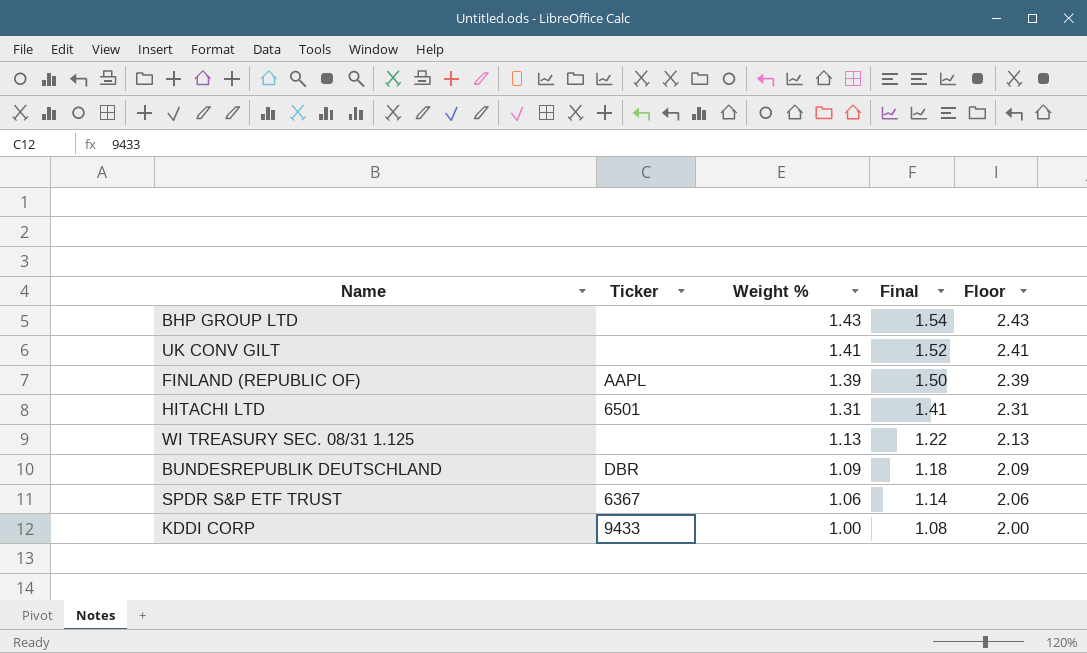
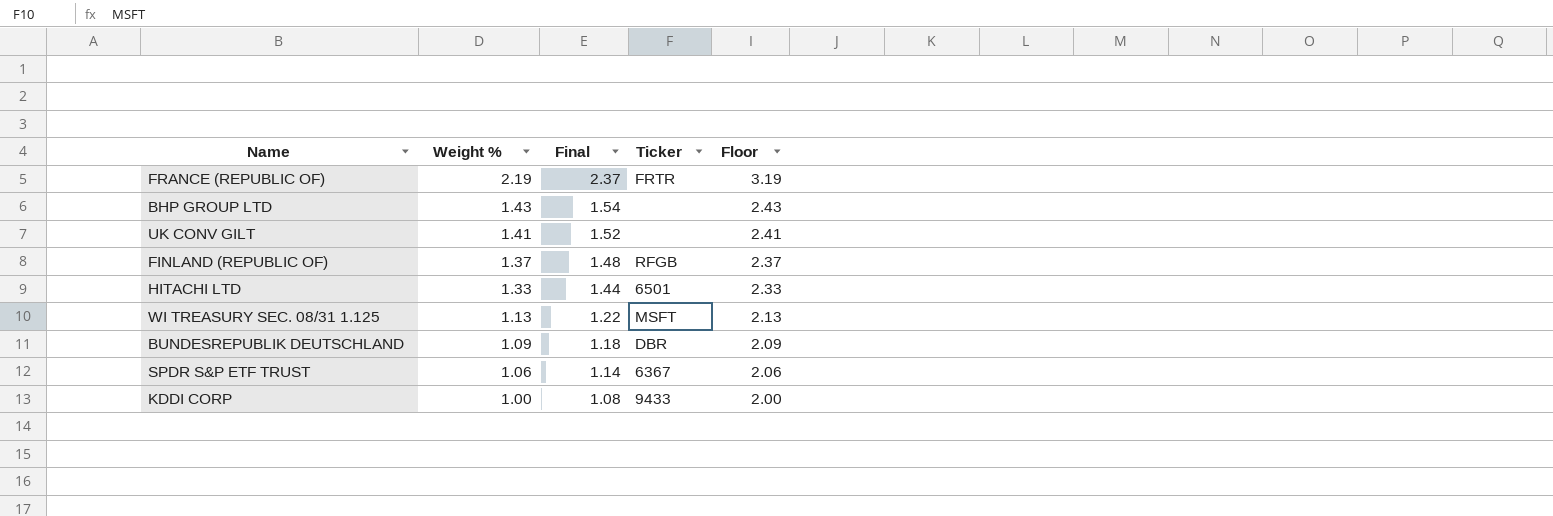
column Ticker | position: 2 -> 4
row FRANCE (REPUBLIC OF): none -> 2.19 | 2.37 | FRTR | 3.19
FINLAND (REPUBLIC OF) | Weight %: 1.39 -> 1.37
FINLAND (REPUBLIC OF) | Final: 1.50 -> 1.48
FINLAND (REPUBLIC OF) | Ticker: AAPL -> RFGB
FINLAND (REPUBLIC OF) | Floor: 2.39 -> 2.37
HITACHI LTD | Weight %: 1.31 -> 1.33
HITACHI LTD | Final: 1.41 -> 1.44
HITACHI LTD | Floor: 2.31 -> 2.33
WI TREASURY SEC. 08/31 1.125 | Ticker: none -> MSFT

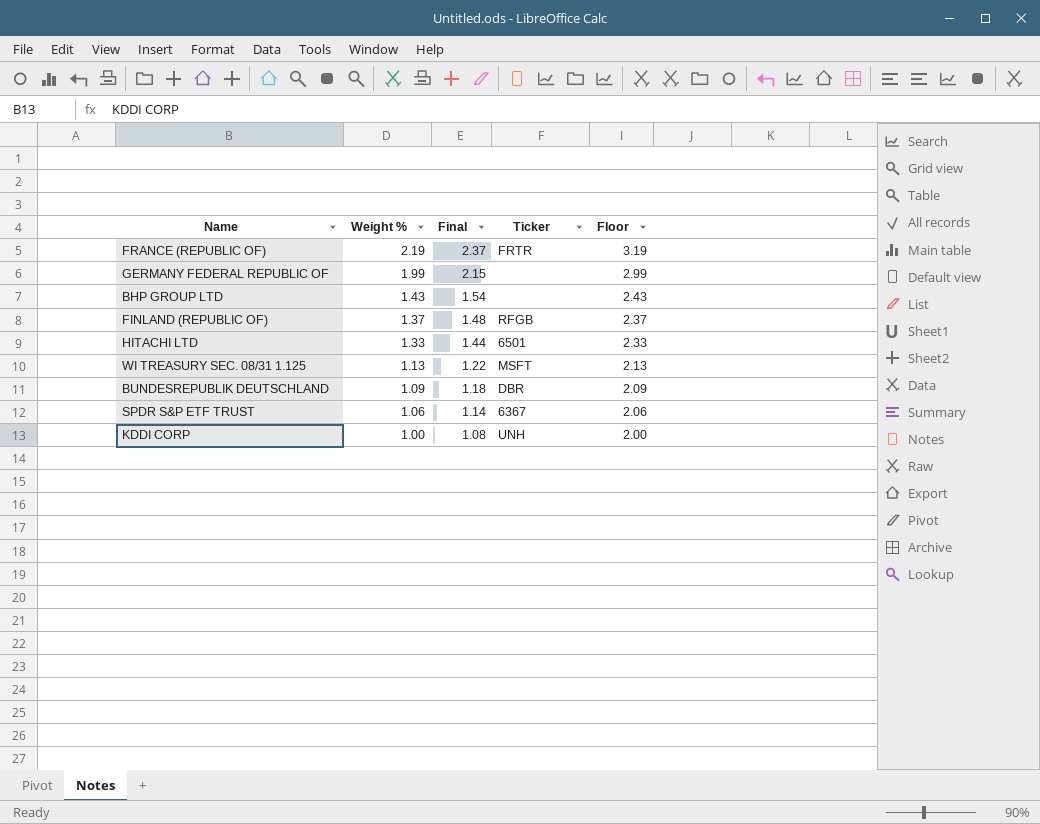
row UK CONV GILT: 1.41 | 1.52 | none | 2.41 -> none
row GERMANY FEDERAL REPUBLIC OF: none -> 1.99 | 2.15 | none | 2.99
KDDI CORP | Ticker: 9433 -> UNH

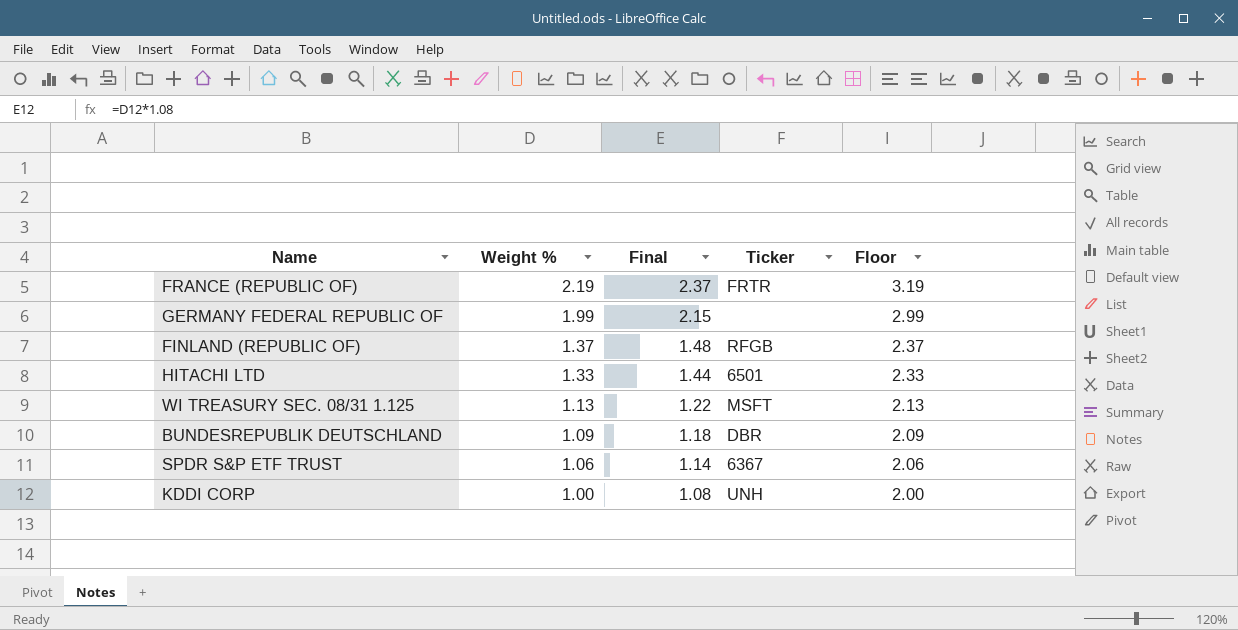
row BHP GROUP LTD: 1.43 | 1.54 | none | 2.43 -> none

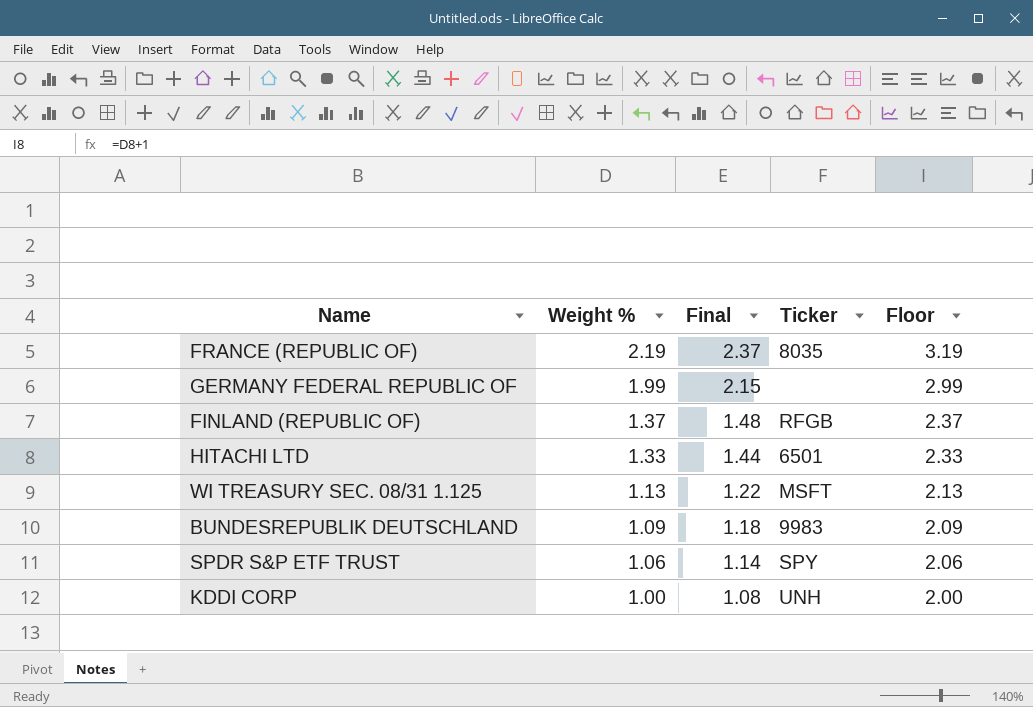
FRANCE (REPUBLIC OF) | Ticker: FRTR -> 8035
BUNDESREPUBLIK DEUTSCHLAND | Ticker: DBR -> 9983
SPDR S&P ETF TRUST | Ticker: 6367 -> SPY

